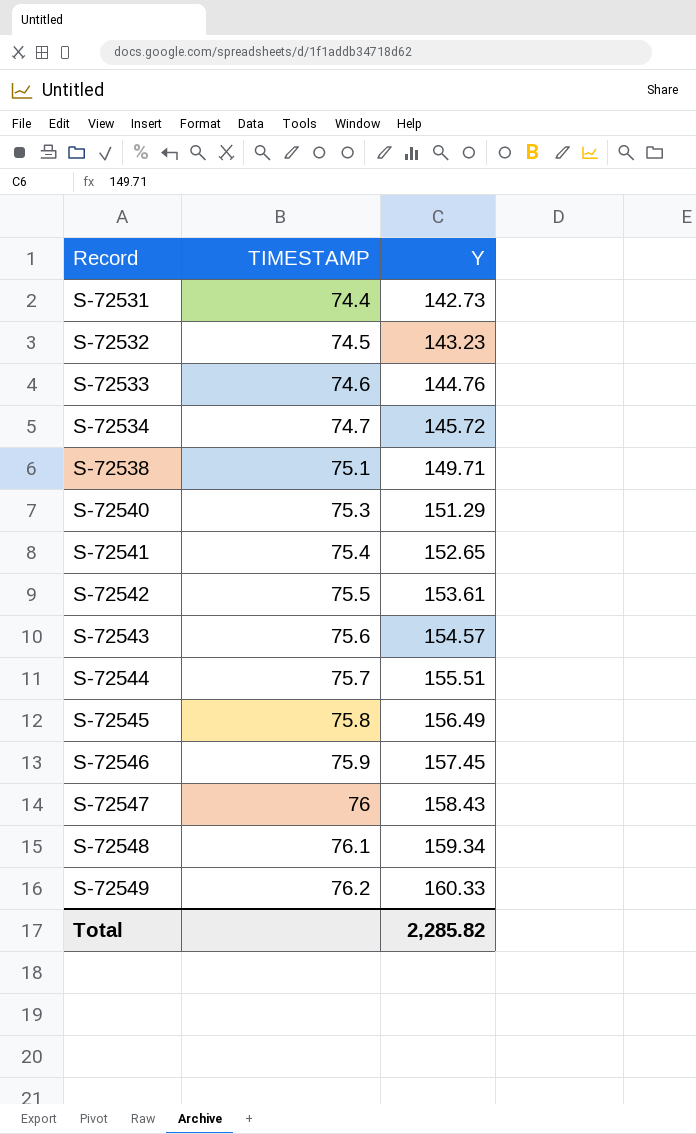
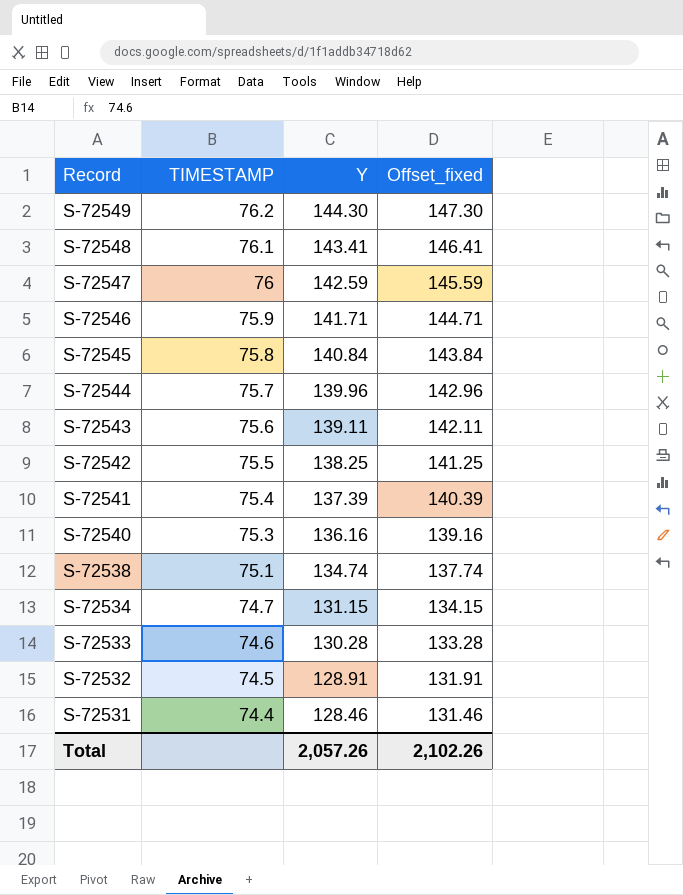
row order: Record ascending -> Record descending
column Offset_fixed | formula: none -> [Y] + 3
S-72549 | Y: 160.33 -> 144.30
S-72548 | Y: 159.34 -> 143.41
S-72547 | Y: 158.43 -> 142.59
S-72546 | Y: 157.45 -> 141.71
S-72545 | Y: 156.49 -> 140.84
S-72544 | Y: 155.51 -> 139.96
S-72543 | Y: 154.57 -> 139.11
S-72542 | Y: 153.61 -> 138.25
S-72541 | Y: 152.65 -> 137.39
S-72540 | Y: 151.29 -> 136.16
S-72538 | Y: 149.71 -> 134.74
S-72534 | Y: 145.72 -> 131.15
S-72533 | Y: 144.76 -> 130.28
S-72532 | Y: 143.23 -> 128.91
S-72531 | Y: 142.73 -> 128.46
Total | Y: 2,285.82 -> 2,057.26

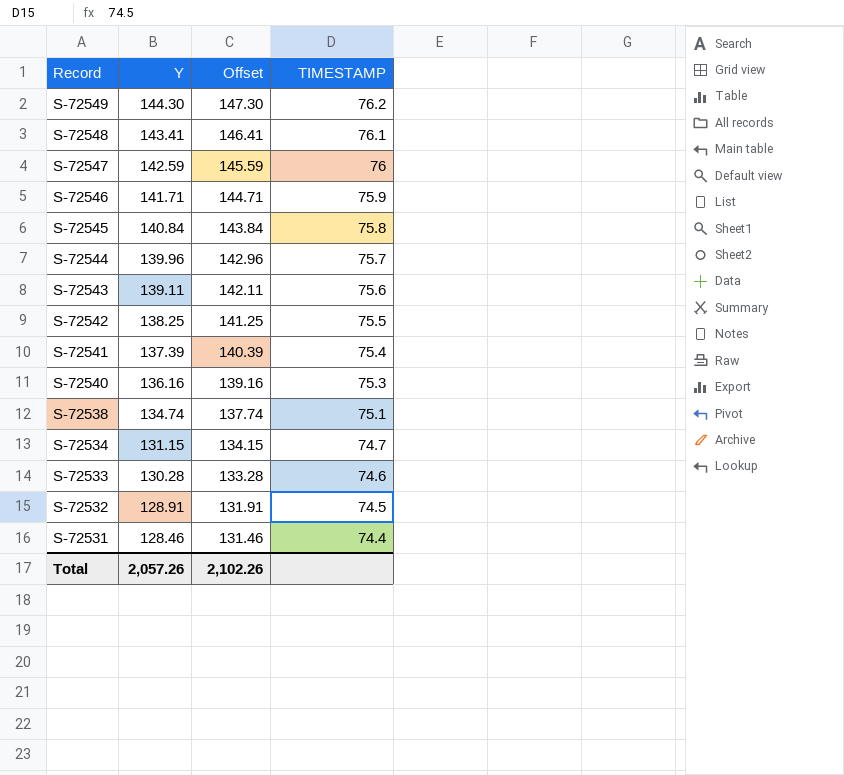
column name: Offset_fixed -> Offset
column TIMESTAMP | position: 2 -> 4

